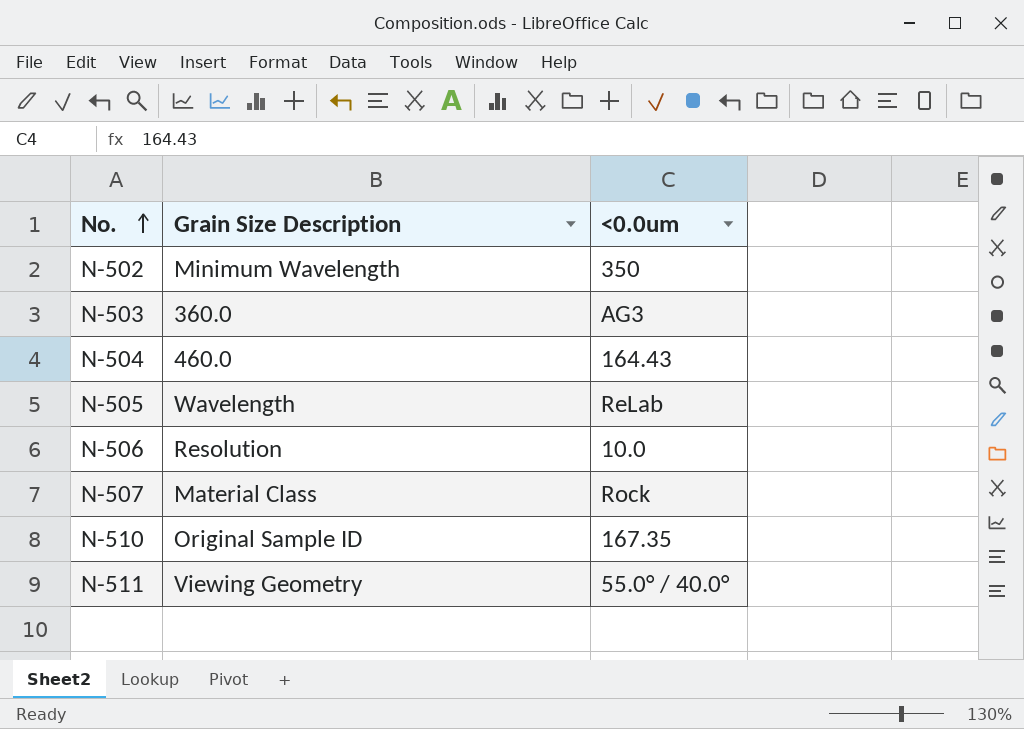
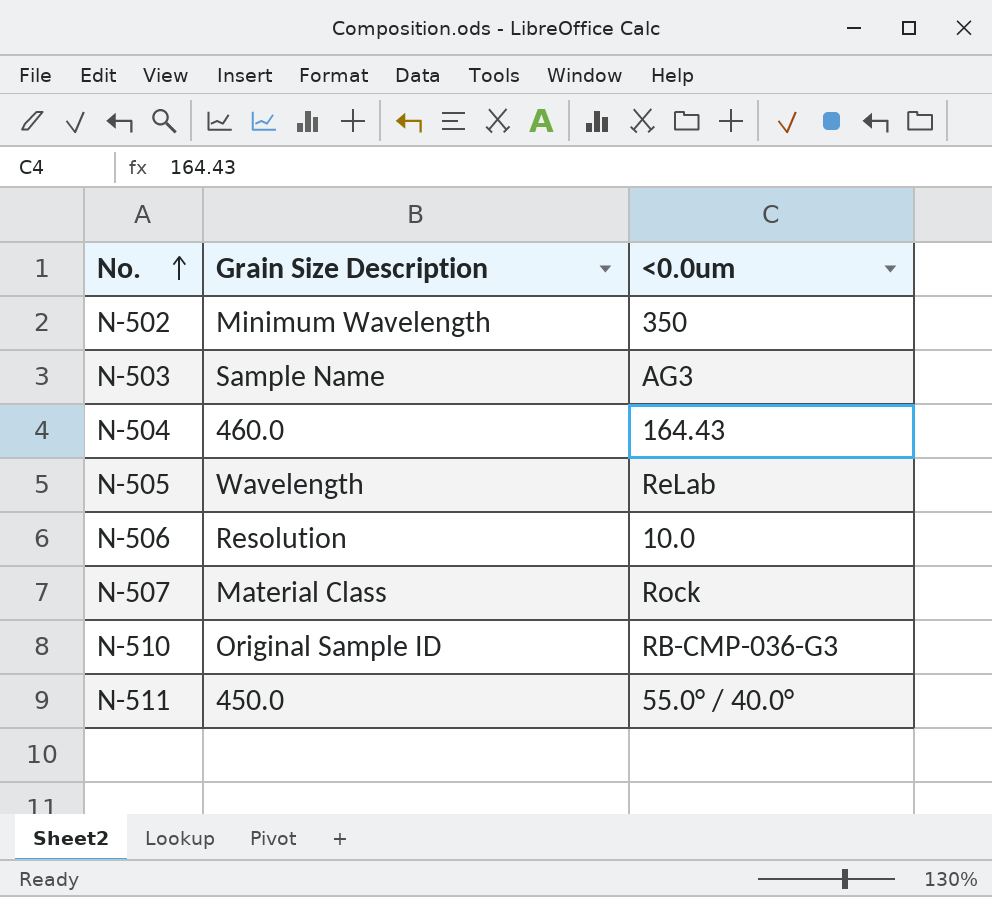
N-503 | Grain Size Description: 360.0 -> Sample Name
N-510 | <0.0um: 167.35 -> RB-CMP-036-G3
N-511 | Grain Size Description: Viewing Geometry -> 450.0

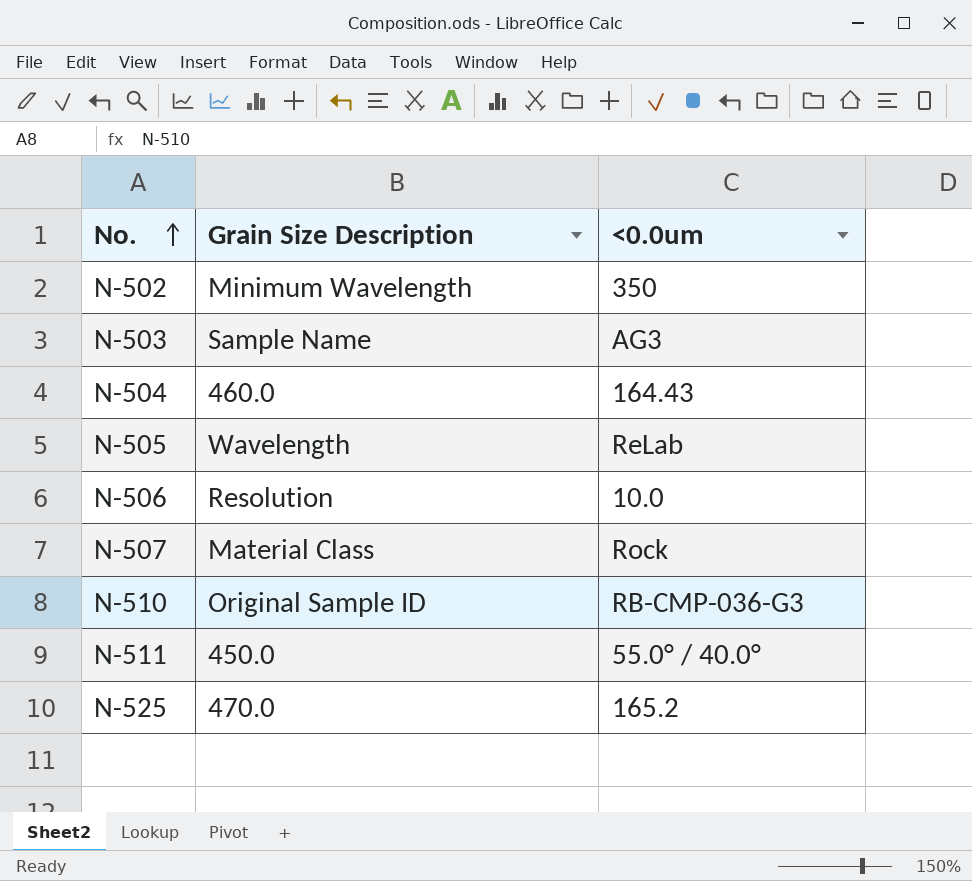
row N-525: none -> 470.0 | 165.2

